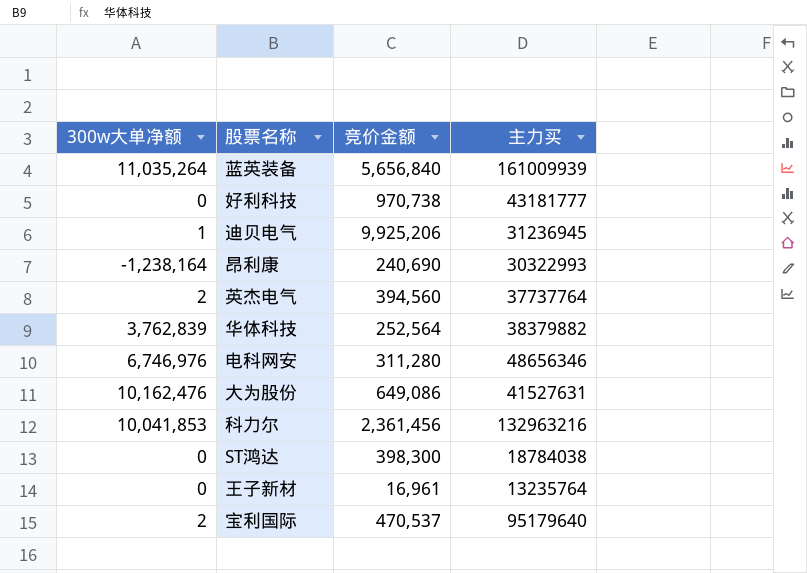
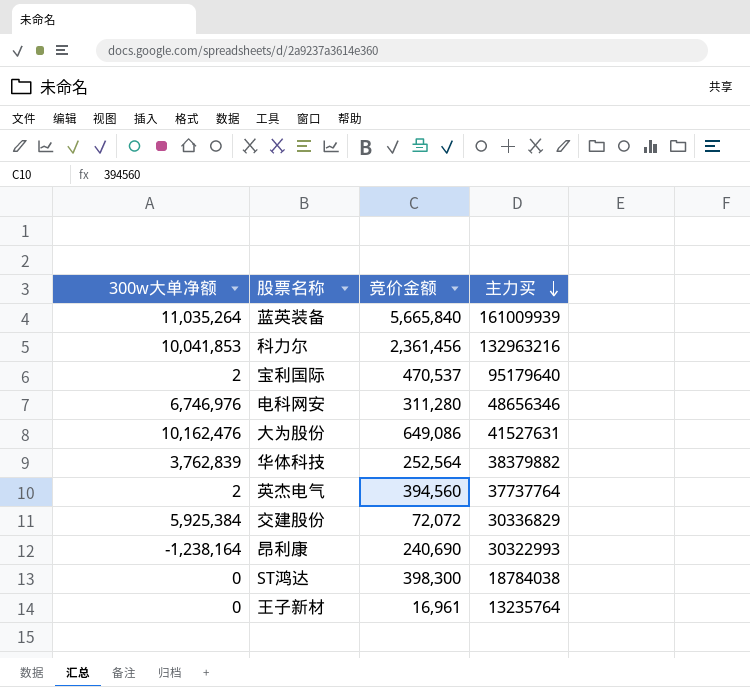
row order: none -> 主力买 descending
row 好利科技: 0 | 970,738 | 43181777 -> none
row 迪贝电气: 1 | 9,925,206 | 31236945 -> none
蓝英装备 | 竞价金额: 5,656,840 -> 5,665,840
row 交建股份: none -> 5,925,384 | 72,072 | 30336829

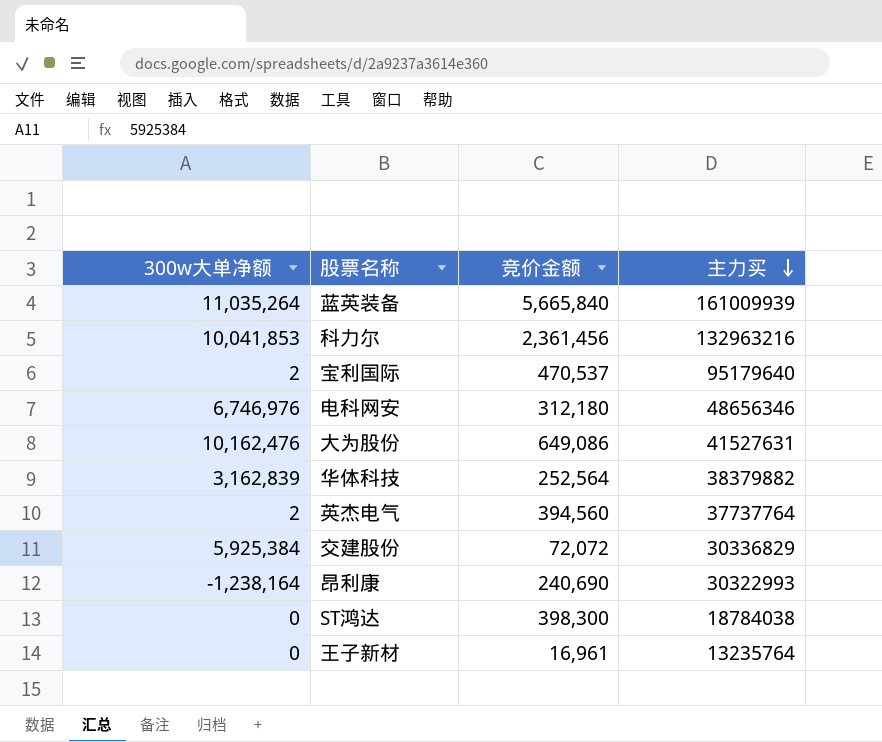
电科网安 | 竞价金额: 311,280 -> 312,180
华体科技 | 300w大单净额: 3,762,839 -> 3,162,839

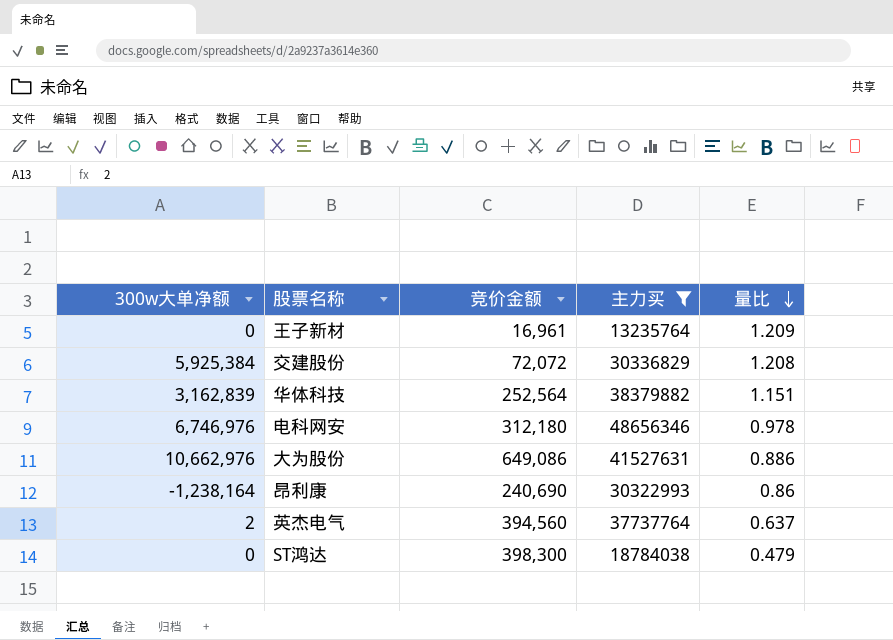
filter: none -> 主力买 <= 48656346
row order: 主力买 descending -> 量比 descending
column 量比 | position: none -> 5
大为股份 | 300w大单净额: 10,162,476 -> 10,662,976

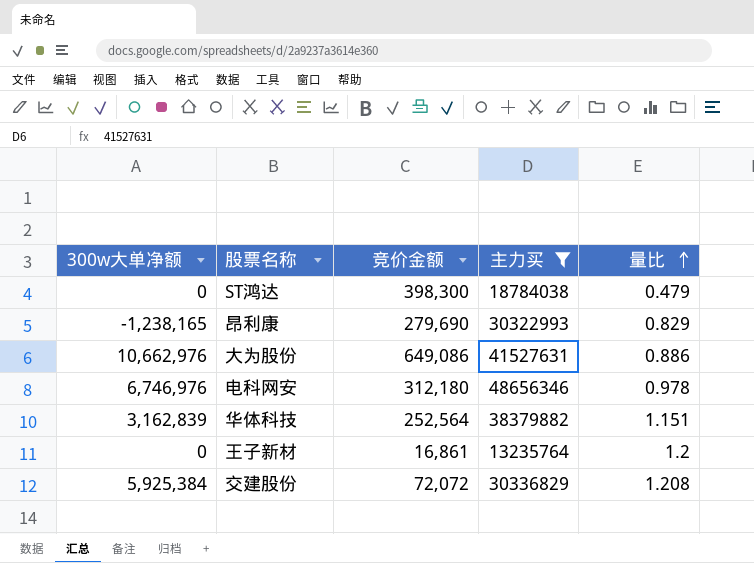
row order: 量比 descending -> 量比 ascending
row 英杰电气: 2 | 394,560 | 37737764 | 0.637 -> none
昂利康 | 300w大单净额: -1,238,164 -> -1,238,165
昂利康 | 竞价金额: 240,690 -> 279,690
昂利康 | 量比: 0.86 -> 0.829
王子新材 | 竞价金额: 16,961 -> 16,861
王子新材 | 量比: 1.209 -> 1.2

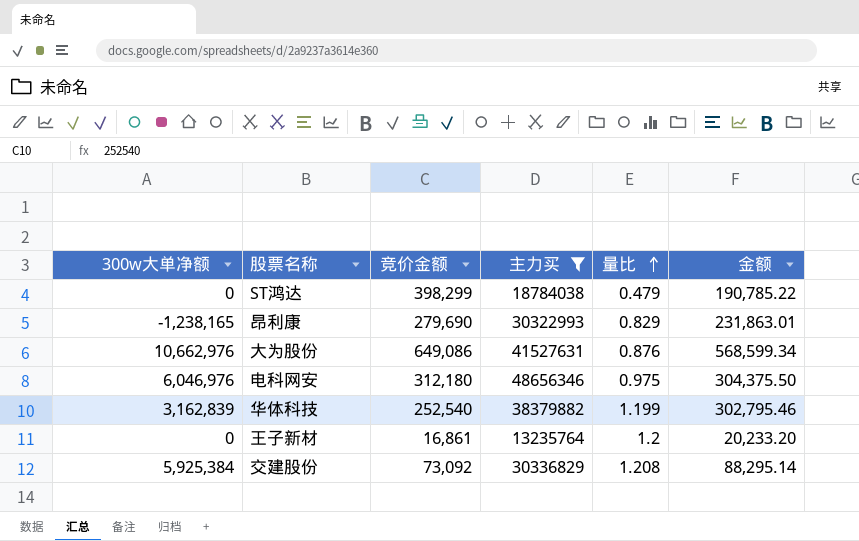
column 金额 | formula: none -> [竞价金额] * [量比]
ST鸿达 | 竞价金额: 398,300 -> 398,299
大为股份 | 量比: 0.886 -> 0.876
电科网安 | 300w大单净额: 6,746,976 -> 6,046,976
电科网安 | 量比: 0.978 -> 0.975
华体科技 | 竞价金额: 252,564 -> 252,540
华体科技 | 量比: 1.151 -> 1.199
交建股份 | 竞价金额: 72,072 -> 73,092

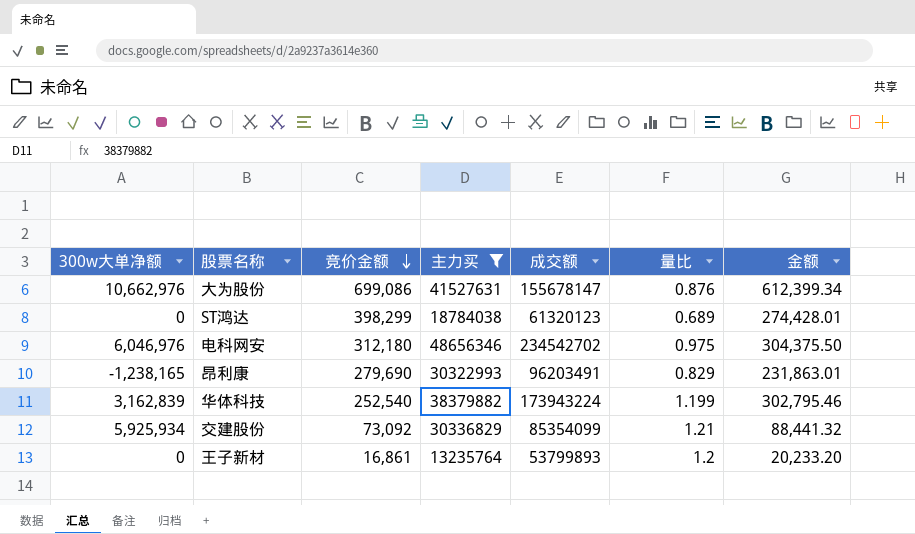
row order: 量比 ascending -> 竞价金额 descending
column 成交额 | position: none -> 5
大为股份 | 竞价金额: 649,086 -> 699,086
大为股份 | 金额: 568,599.34 -> 612,399.34
ST鸿达 | 量比: 0.479 -> 0.689
ST鸿达 | 金额: 190,785.22 -> 274,428.01
交建股份 | 300w大单净额: 5,925,384 -> 5,925,934
交建股份 | 量比: 1.208 -> 1.21
交建股份 | 金额: 88,295.14 -> 88,441.32

